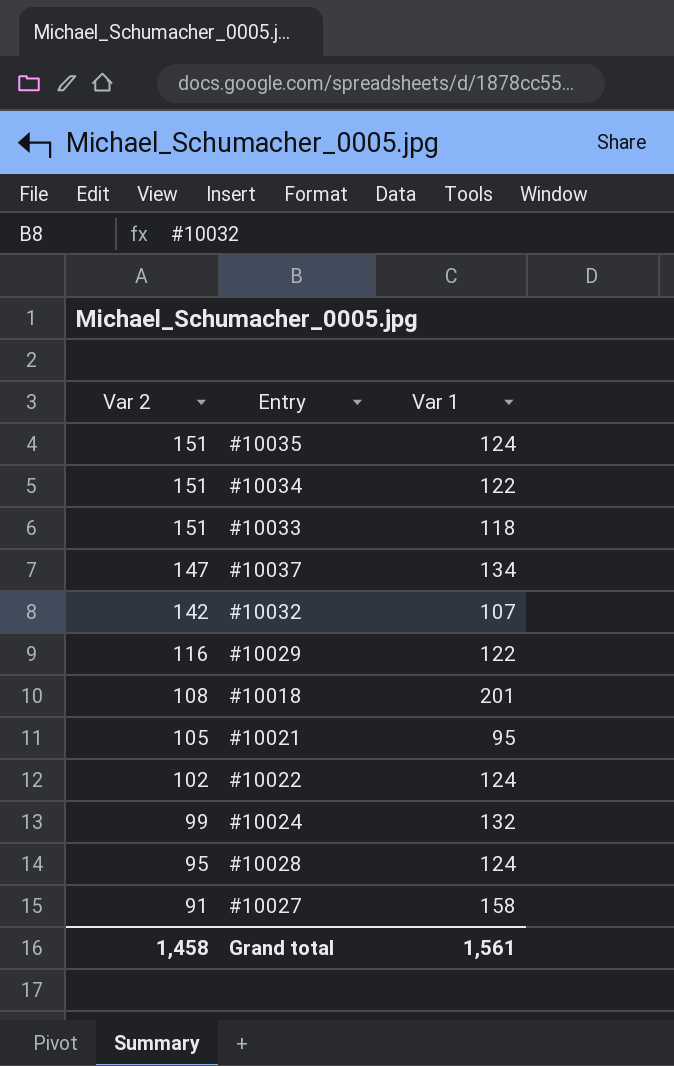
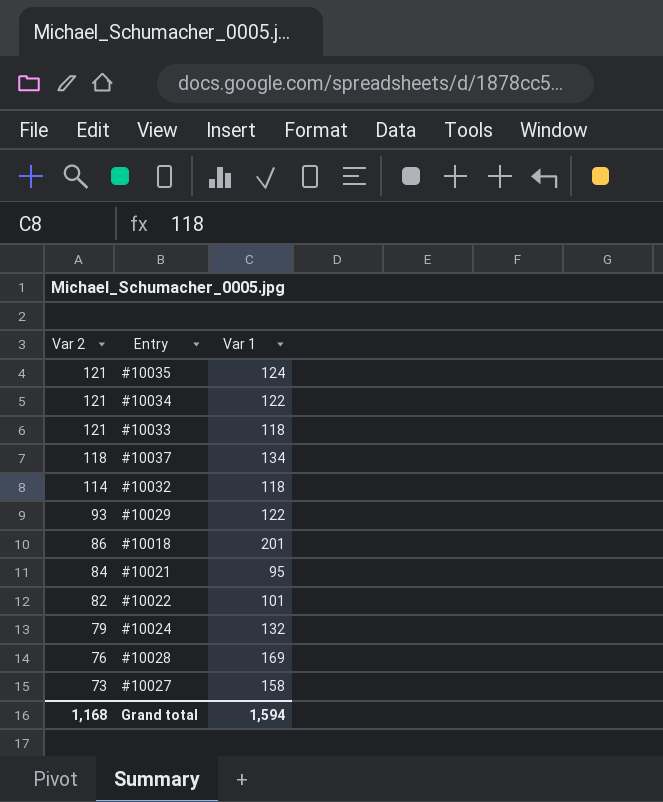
#10035 | Var 2: 151 -> 121
#10034 | Var 2: 151 -> 121
#10033 | Var 2: 151 -> 121
#10037 | Var 2: 147 -> 118
#10032 | Var 2: 142 -> 114
#10032 | Var 1: 107 -> 118
#10029 | Var 2: 116 -> 93
#10018 | Var 2: 108 -> 86
#10021 | Var 2: 105 -> 84
#10022 | Var 2: 102 -> 82
#10022 | Var 1: 124 -> 101
#10024 | Var 2: 99 -> 79
#10028 | Var 2: 95 -> 76
#10028 | Var 1: 124 -> 169
#10027 | Var 2: 91 -> 73
Grand total | Var 2: 1,458 -> 1,168
Grand total | Var 1: 1,561 -> 1,594

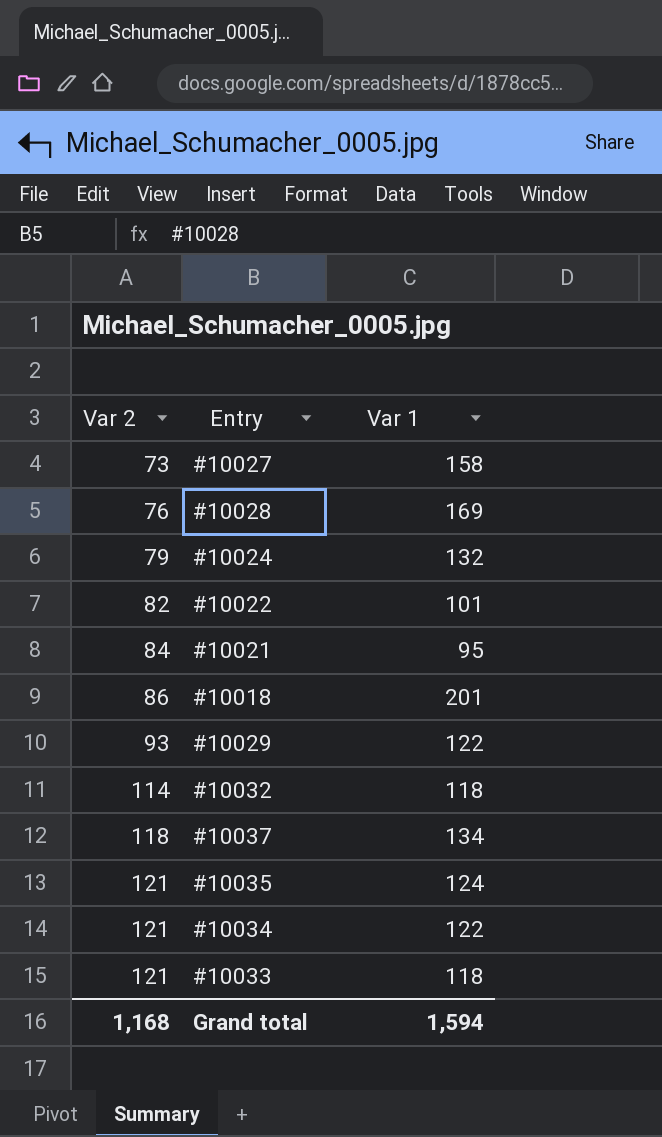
row order: Var 2 descending -> Var 2 ascending

